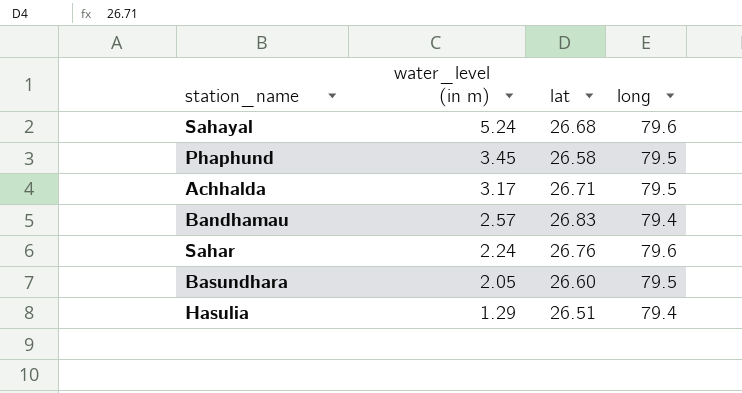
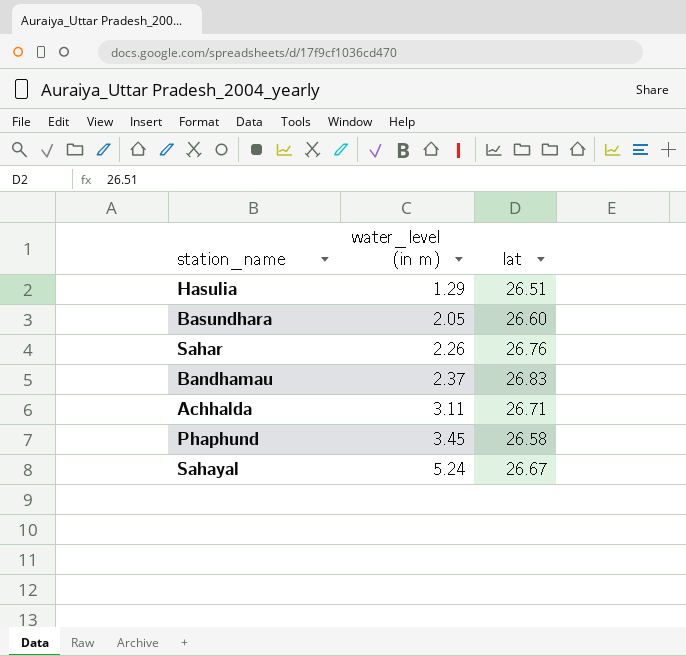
row order: water_level (in m) descending -> water_level (in m) ascending
column long | position: 4 -> none
Sahar | water_level (in m): 2.24 -> 2.26
Bandhamau | water_level (in m): 2.57 -> 2.37
Achhalda | water_level (in m): 3.17 -> 3.11
Sahayal | lat: 26.68 -> 26.67

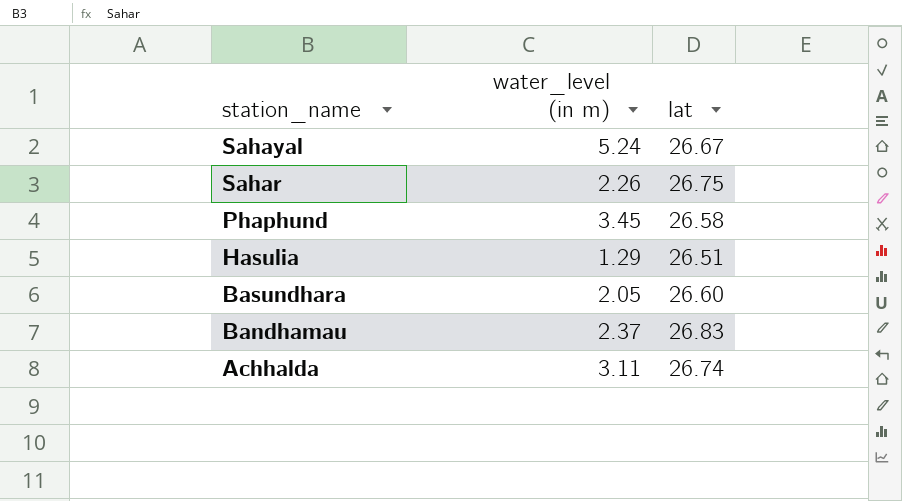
row order: water_level (in m) ascending -> station_name descending
Sahar | lat: 26.76 -> 26.75
Achhalda | lat: 26.71 -> 26.74

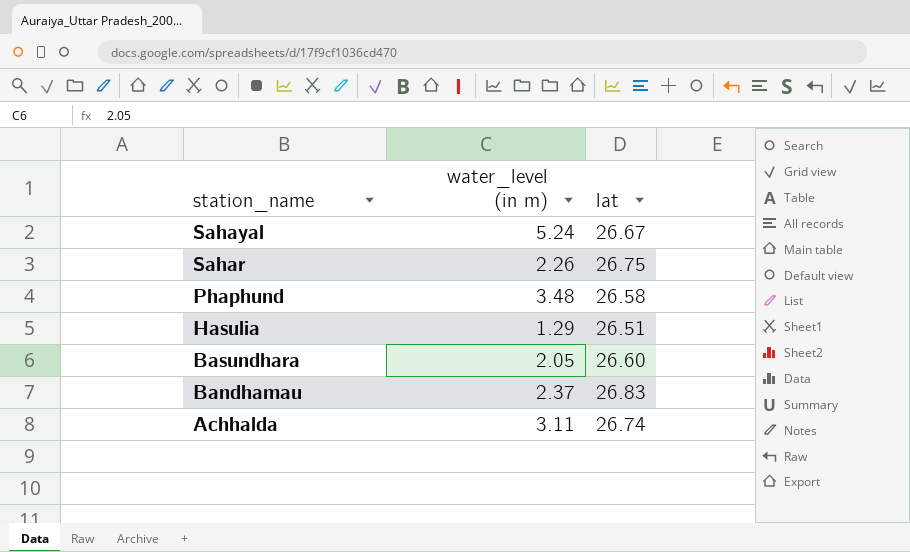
Phaphund | water_level (in m): 3.45 -> 3.48

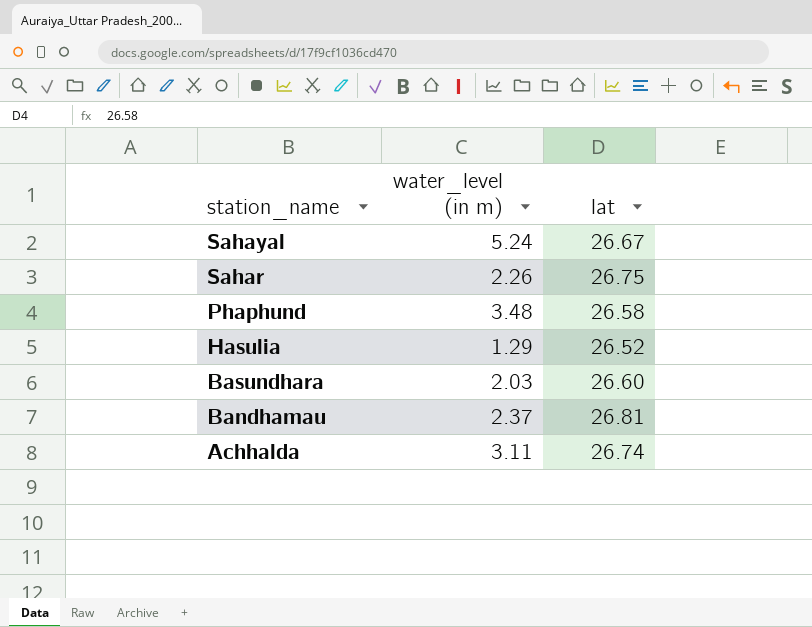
Hasulia | lat: 26.51 -> 26.52
Basundhara | water_level (in m): 2.05 -> 2.03
Bandhamau | lat: 26.83 -> 26.81

